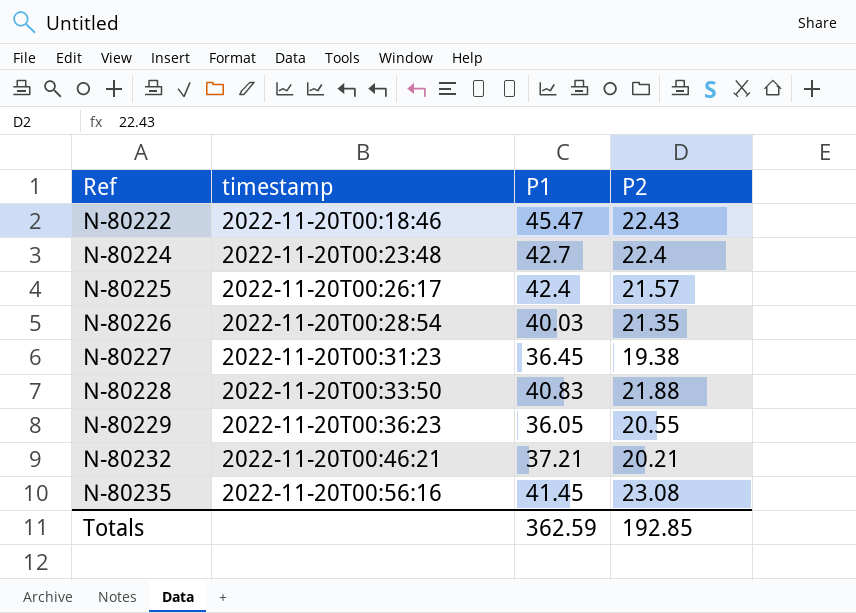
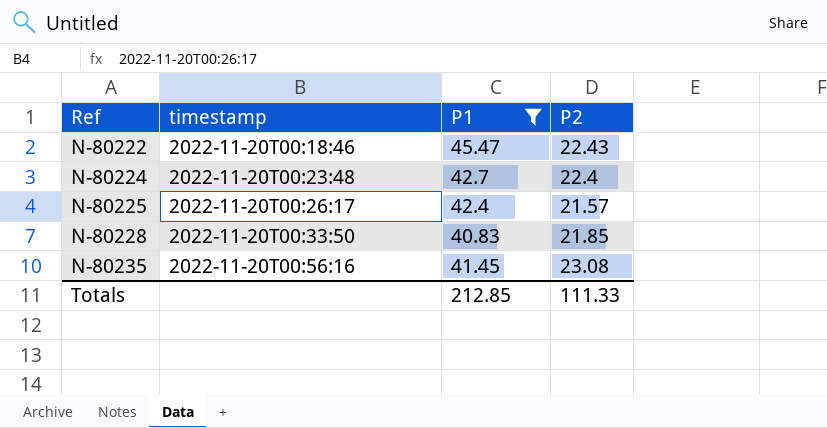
filter: none -> P1 >= 40.83
N-80228 | P2: 21.88 -> 21.85
Totals | P1: 362.59 -> 212.85
Totals | P2: 192.85 -> 111.33

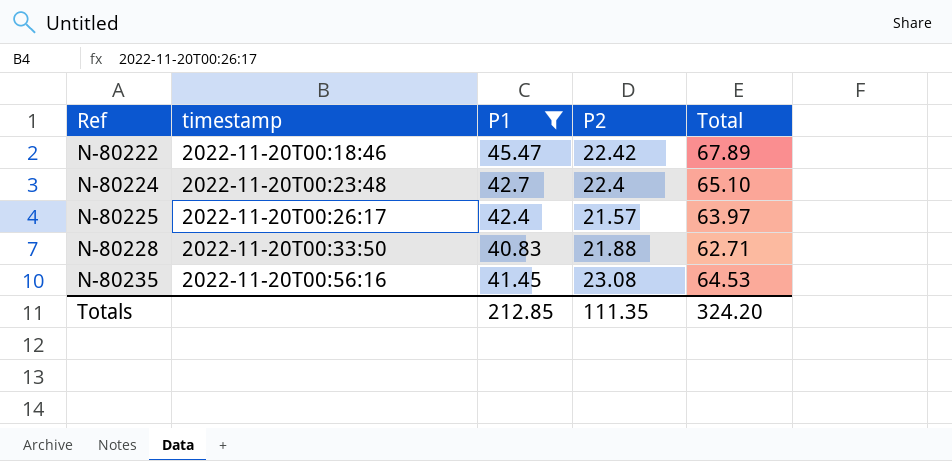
column Total | formula: none -> [P1] + [P2]
N-80222 | P2: 22.43 -> 22.42
N-80228 | P2: 21.85 -> 21.88
Totals | P2: 111.33 -> 111.35

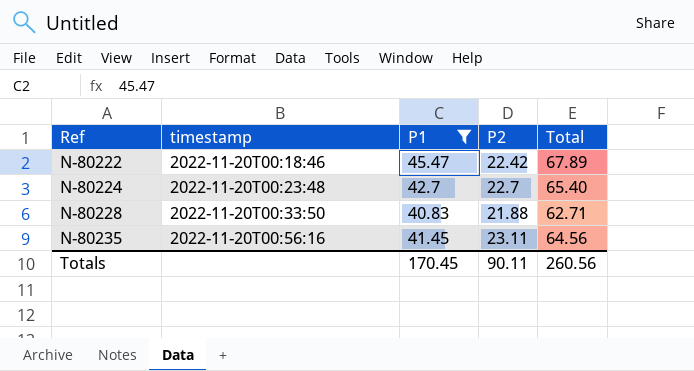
row N-80225: 2022-11-20T00:26:17 | 42.4 | 21.57 | 63.97 -> none
N-80224 | P2: 22.4 -> 22.7
N-80224 | Total: 65.10 -> 65.40
N-80235 | P2: 23.08 -> 23.11
N-80235 | Total: 64.53 -> 64.56
Totals | P1: 212.85 -> 170.45
Totals | P2: 111.35 -> 90.11
Totals | Total: 324.20 -> 260.56

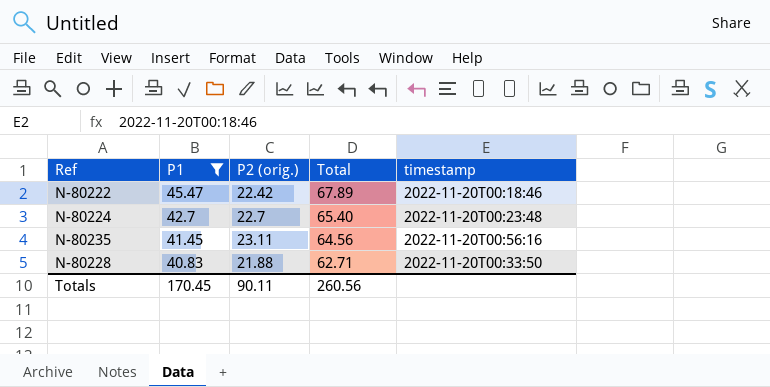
row order: Ref ascending -> P1 descending
column name: P2 -> P2 (orig.)
column timestamp | position: 2 -> 5

